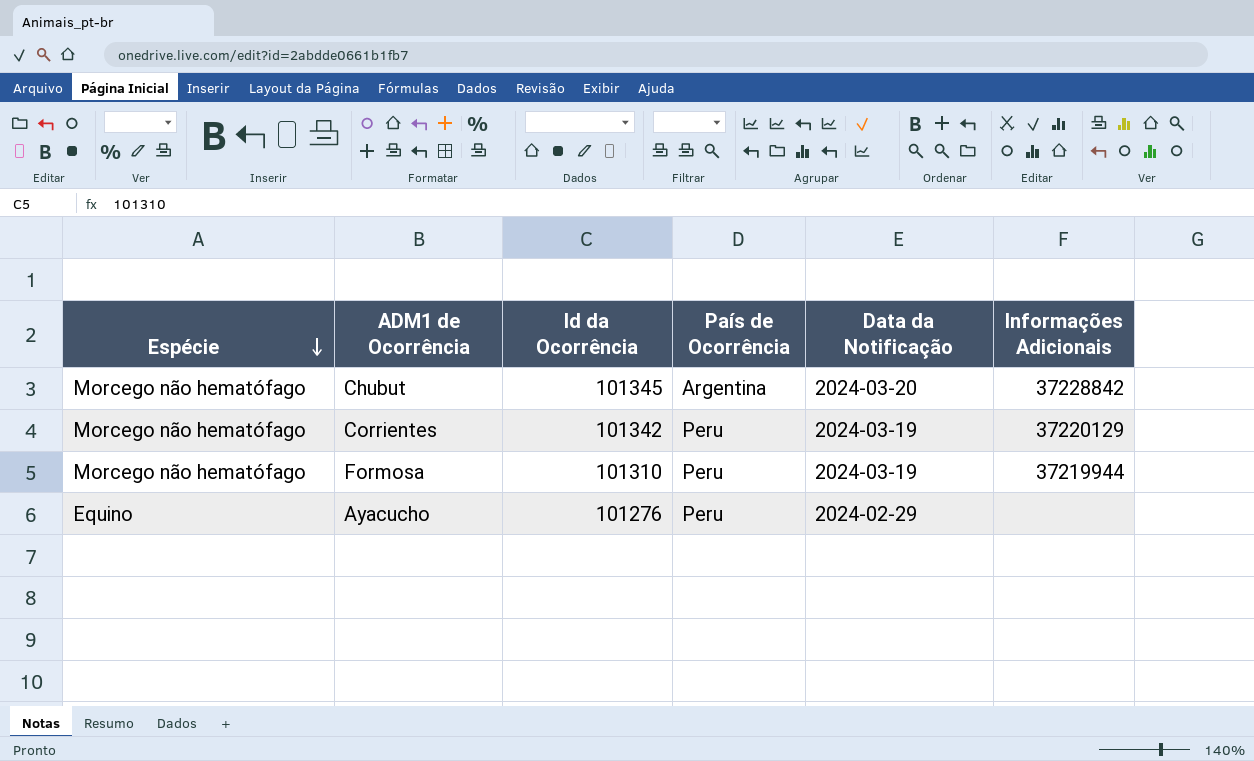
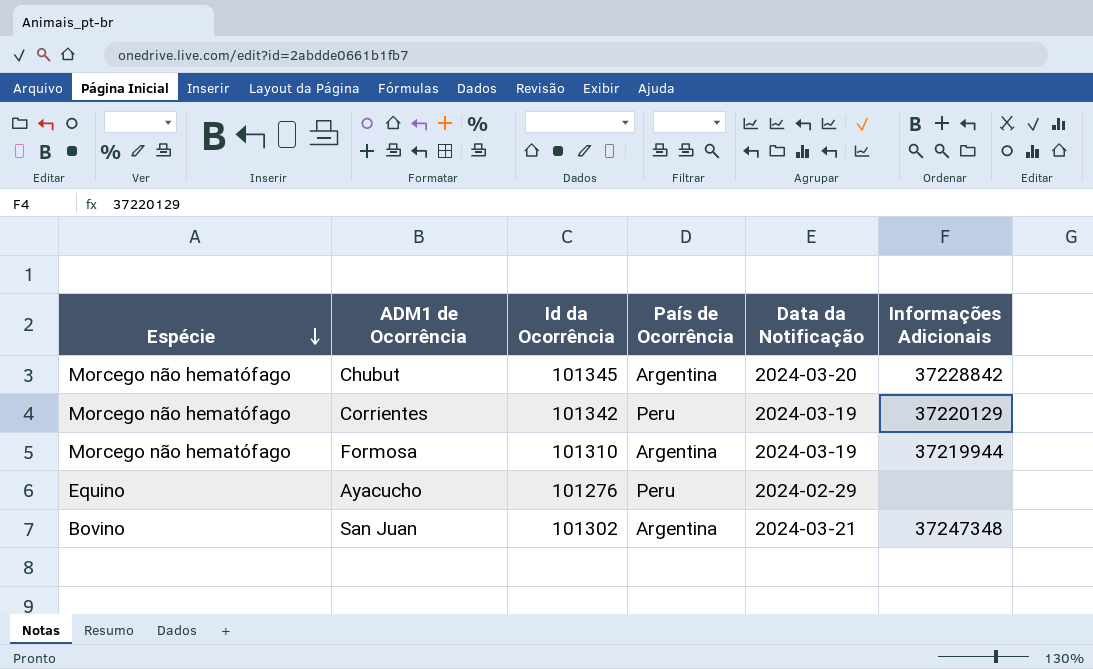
Formosa | País de Ocorrência: Peru -> Argentina
row San Juan: none -> Bovino | 101302 | Argentina | 2024-03-21 | 37247348

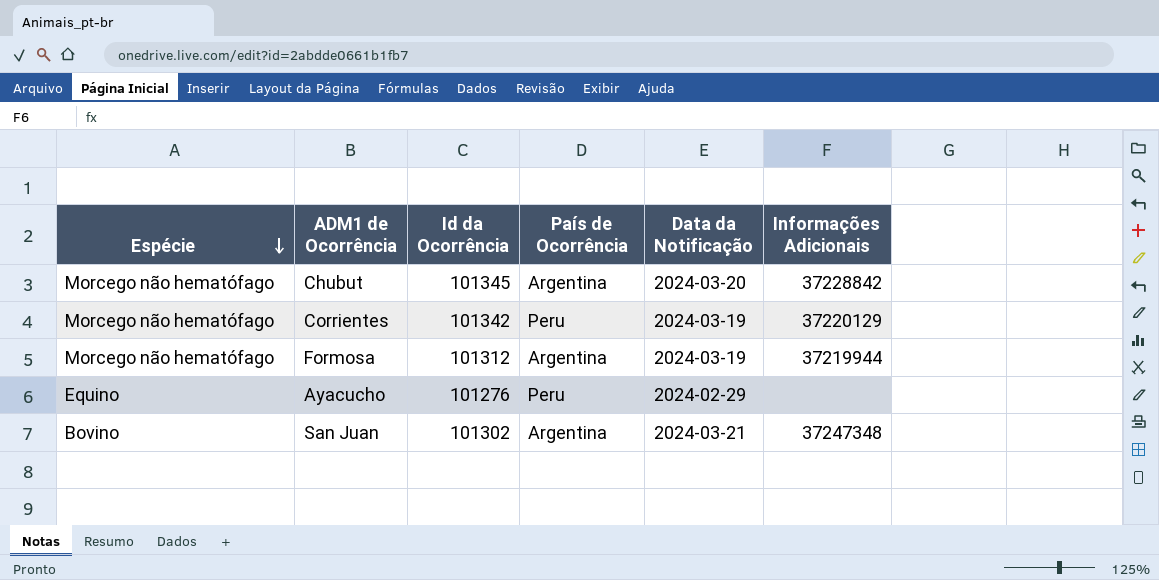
Formosa | Id da Ocorrência: 101310 -> 101312

